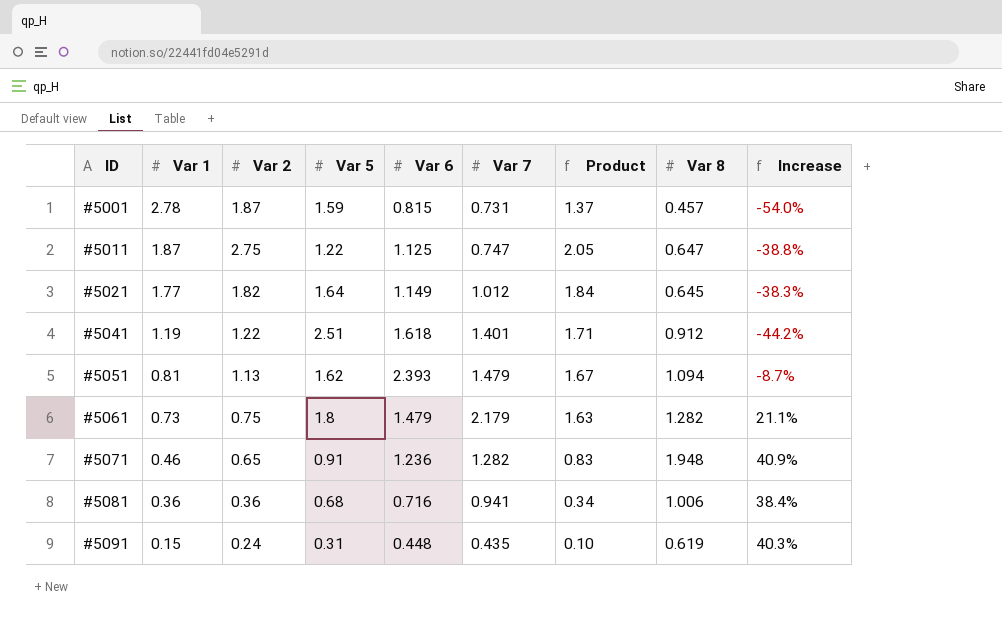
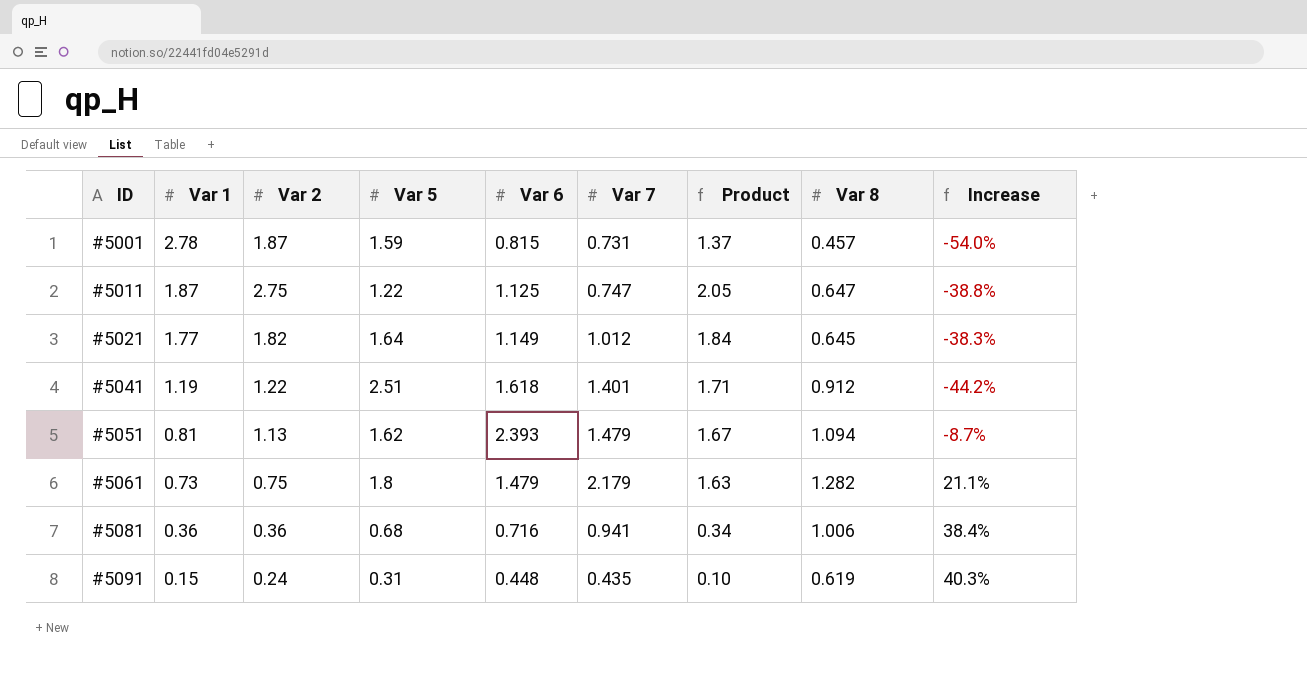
row #5071: 0.46 | 0.65 | 0.91 | 1.236 | 1.282 | 0.83 | 1.948 | 40.9% -> none

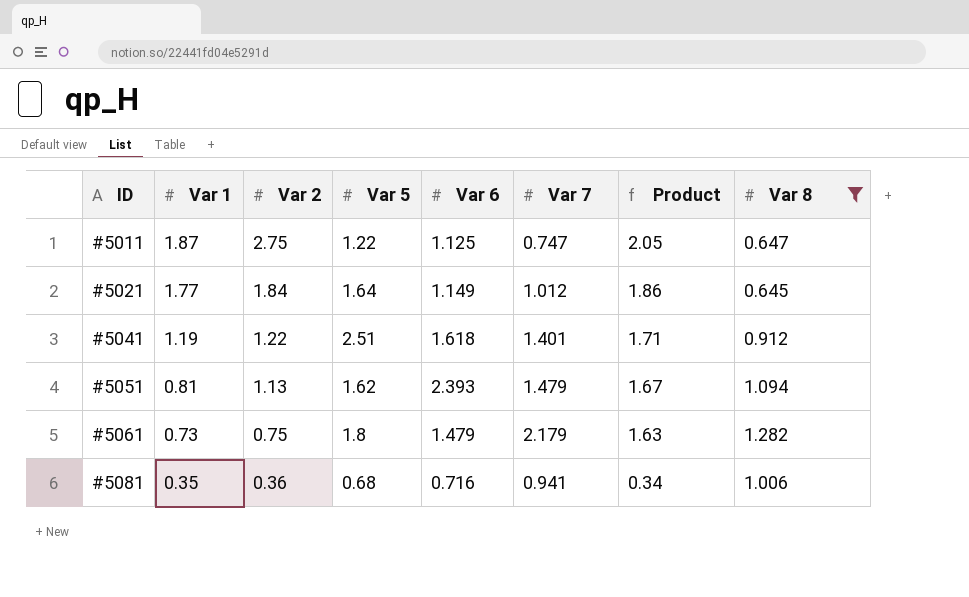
filter: none -> Var 8 >= 0.645
column Increase | formula: ([Var 7] - [Var 5]) / [Var 5] -> none
#5021 | Var 2: 1.82 -> 1.84
#5021 | Product: 1.84 -> 1.86
#5081 | Var 1: 0.36 -> 0.35

